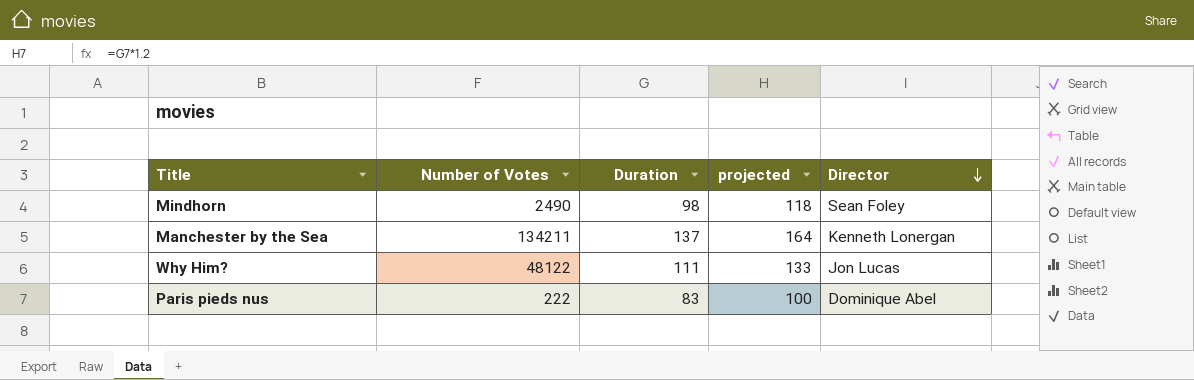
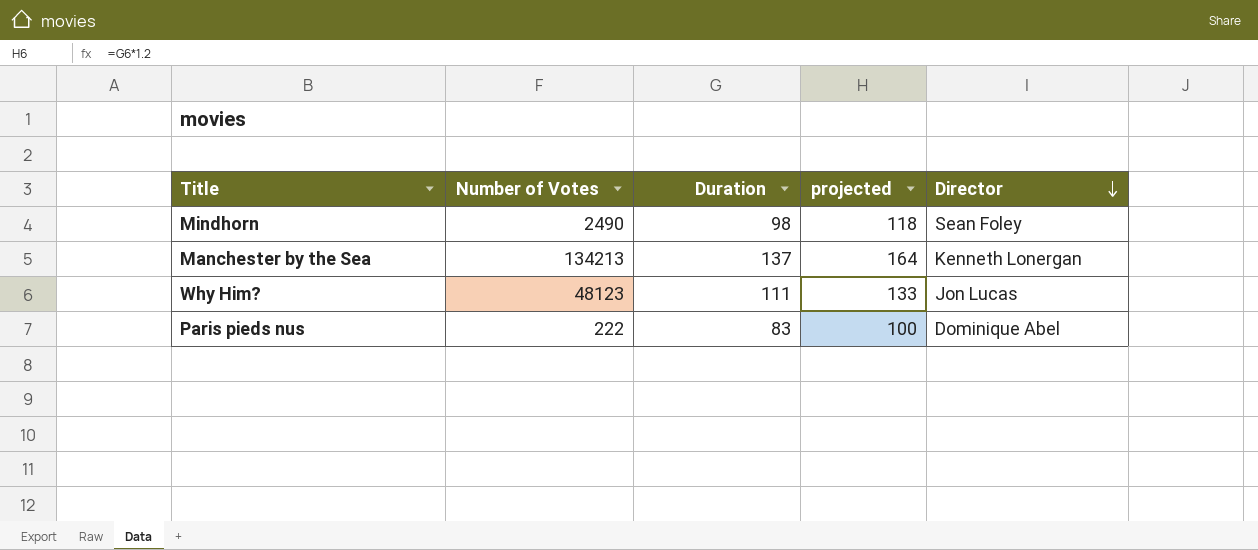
Manchester by the Sea | Number of Votes: 134211 -> 134213
Why Him? | Number of Votes: 48122 -> 48123

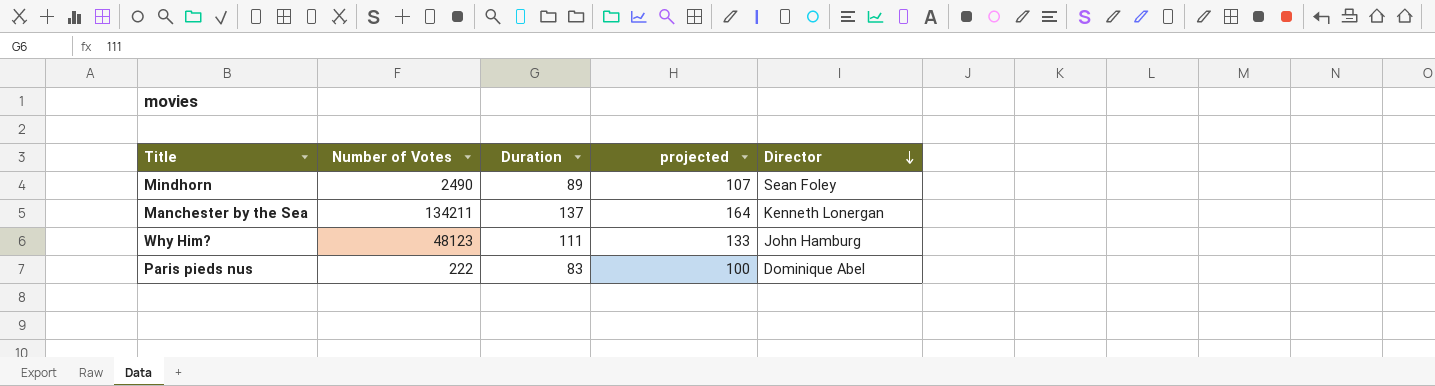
Mindhorn | Duration: 98 -> 89
Mindhorn | projected: 118 -> 107
Manchester by the Sea | Number of Votes: 134213 -> 134211
Why Him? | Director: Jon Lucas -> John Hamburg

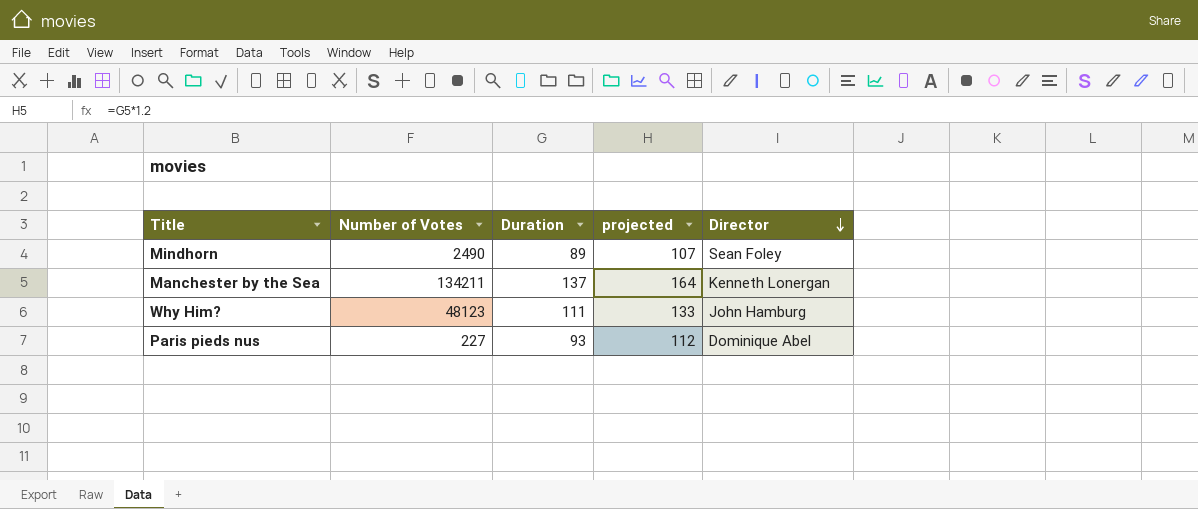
Paris pieds nus | Number of Votes: 222 -> 227
Paris pieds nus | Duration: 83 -> 93
Paris pieds nus | projected: 100 -> 112

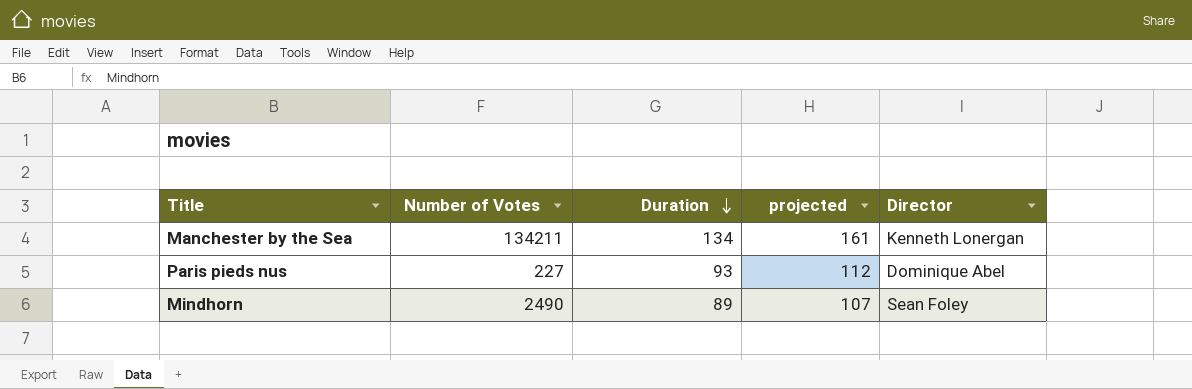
row order: Director descending -> Duration descending
row Why Him?: 48123 | 111 | 133 | John Hamburg -> none
Manchester by the Sea | Duration: 137 -> 134
Manchester by the Sea | projected: 164 -> 161

